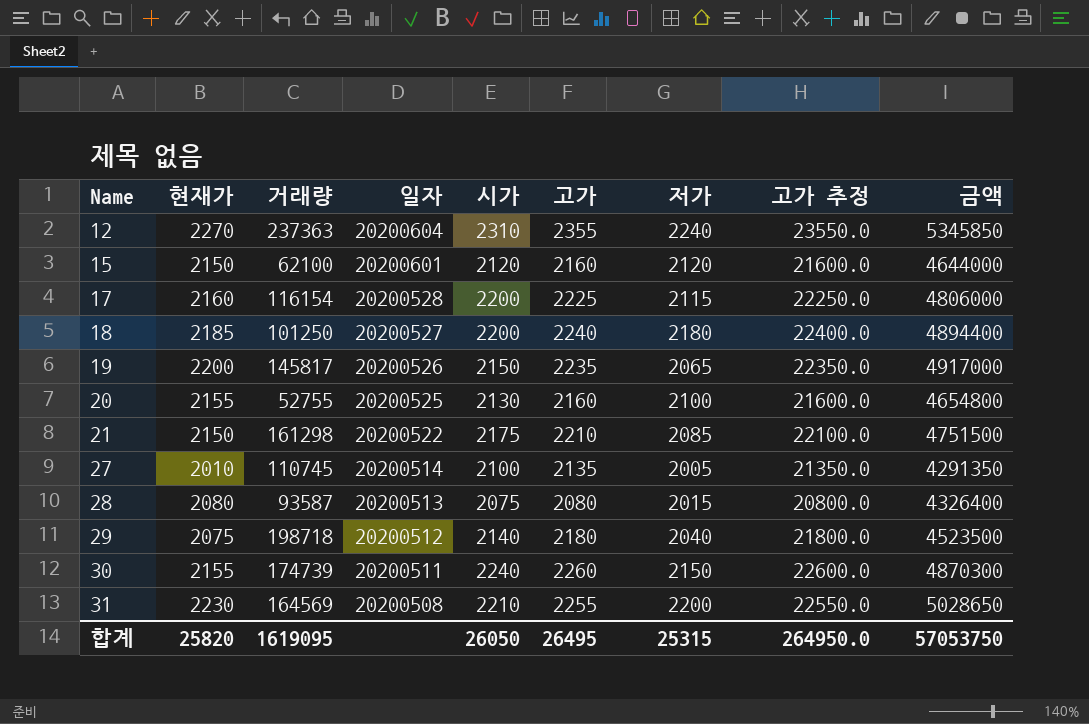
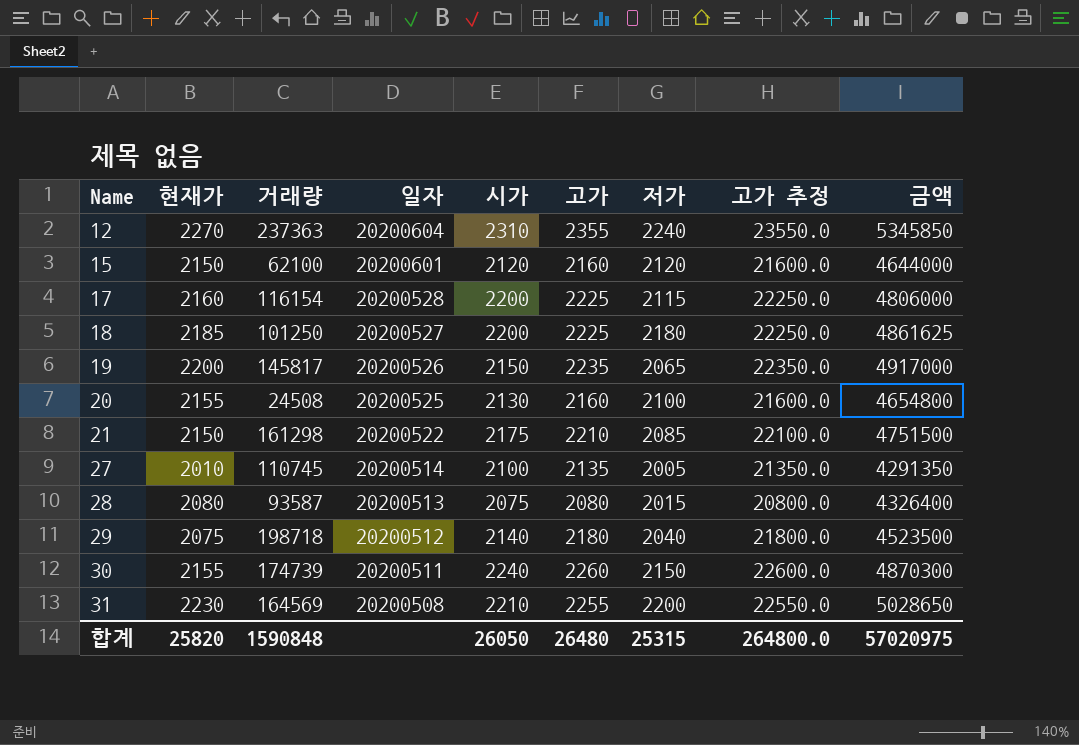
18 | 고가: 2240 -> 2225
18 | 고가 추정: 22400.0 -> 22250.0
18 | 금액: 4894400 -> 4861625
20 | 거래량: 52755 -> 24508
합계 | 거래량: 1619095 -> 1590848
합계 | 고가: 26495 -> 26480
합계 | 고가 추정: 264950.0 -> 264800.0
합계 | 금액: 57053750 -> 57020975

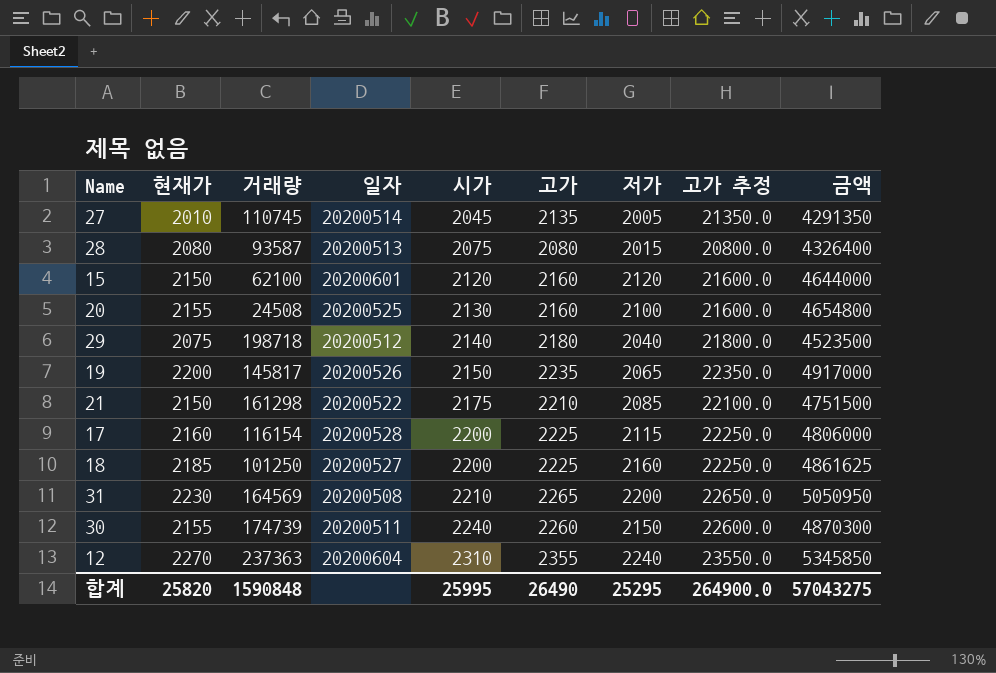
row order: Name ascending -> 시가 ascending
27 | 시가: 2100 -> 2045
18 | 저가: 2180 -> 2160
31 | 고가: 2255 -> 2265
31 | 고가 추정: 22550.0 -> 22650.0
31 | 금액: 5028650 -> 5050950
합계 | 시가: 26050 -> 25995
합계 | 고가: 26480 -> 26490
합계 | 저가: 25315 -> 25295
합계 | 고가 추정: 264800.0 -> 264900.0
합계 | 금액: 57020975 -> 57043275

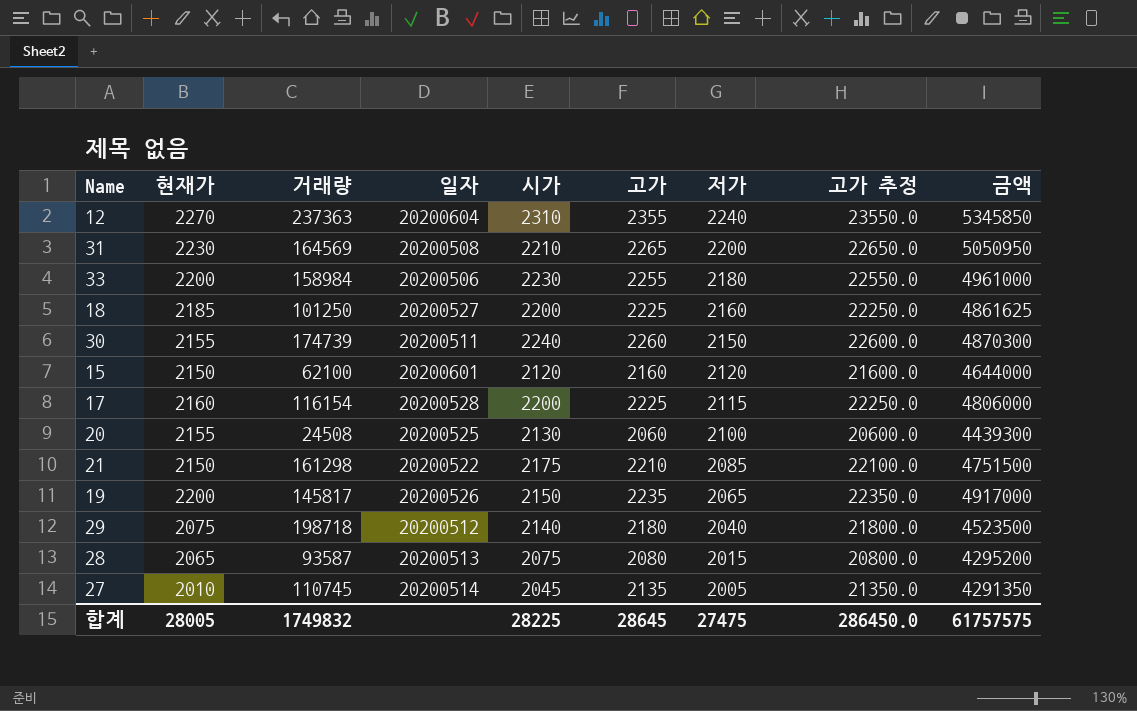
row order: 시가 ascending -> 저가 descending
row 33: none -> 2200 | 158984 | 20200506 | 2230 | 2255 | 2180 | 22550.0 | 4961000
20 | 고가: 2160 -> 2060
20 | 고가 추정: 21600.0 -> 20600.0
20 | 금액: 4654800 -> 4439300
28 | 현재가: 2080 -> 2065
28 | 금액: 4326400 -> 4295200
합계 | 현재가: 25820 -> 28005
합계 | 거래량: 1590848 -> 1749832
합계 | 시가: 25995 -> 28225
합계 | 고가: 26490 -> 28645
합계 | 저가: 25295 -> 27475
합계 | 고가 추정: 264900.0 -> 286450.0
합계 | 금액: 57043275 -> 61757575

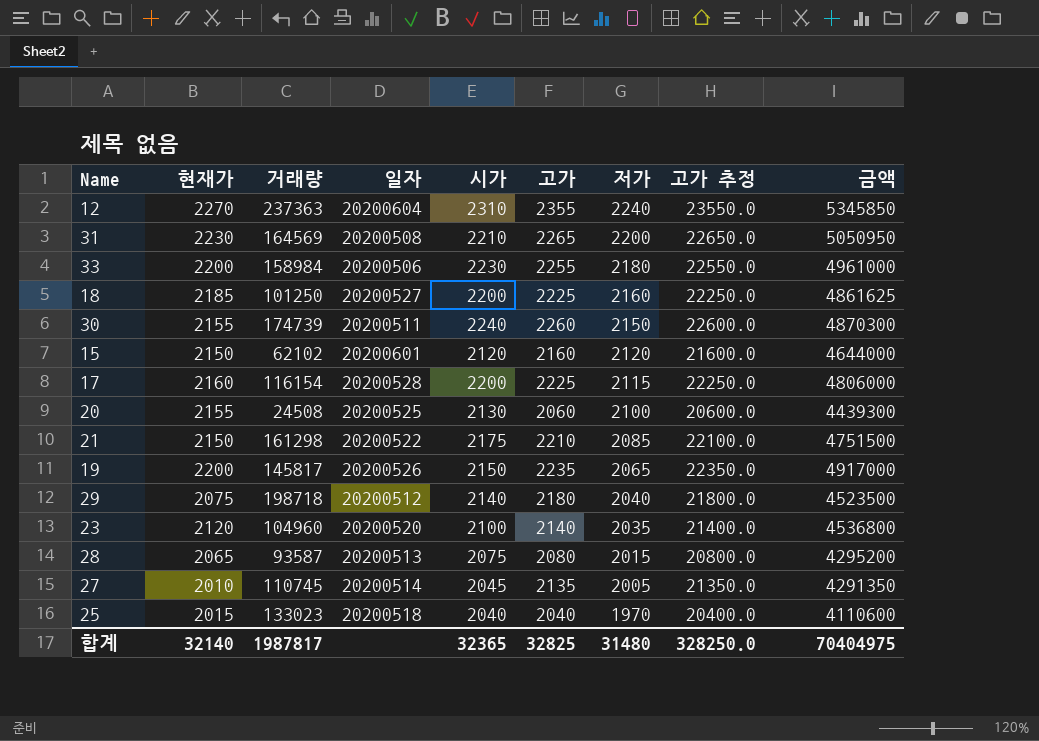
15 | 거래량: 62100 -> 62102
row 23: none -> 2120 | 104960 | 20200520 | 2100 | 2140 | 2035 | 21400.0 | 4536800
row 25: none -> 2015 | 133023 | 20200518 | 2040 | 2040 | 1970 | 20400.0 | 4110600
합계 | 현재가: 28005 -> 32140
합계 | 거래량: 1749832 -> 1987817
합계 | 시가: 28225 -> 32365
합계 | 고가: 28645 -> 32825
합계 | 저가: 27475 -> 31480
합계 | 고가 추정: 286450.0 -> 328250.0
합계 | 금액: 61757575 -> 70404975

